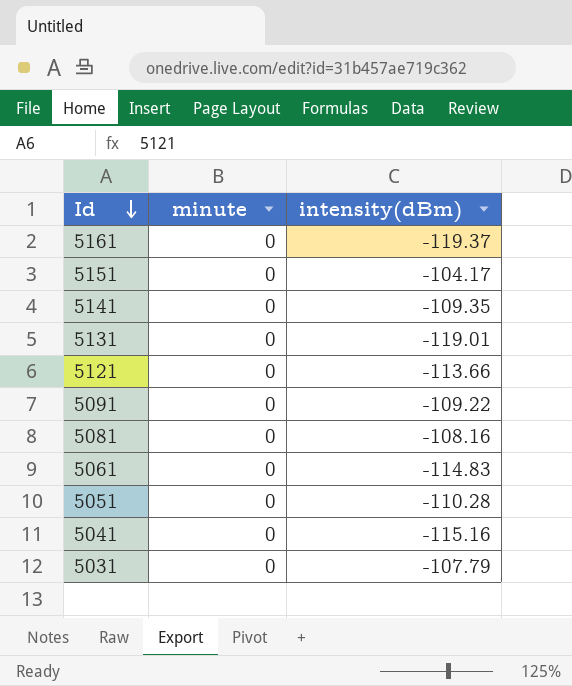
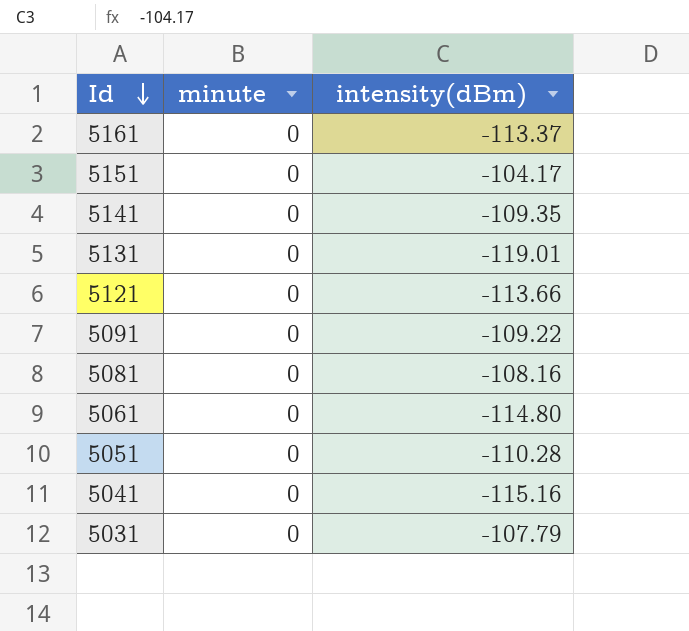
5161 | intensity(dBm): -119.37 -> -113.37
5061 | intensity(dBm): -114.83 -> -114.80

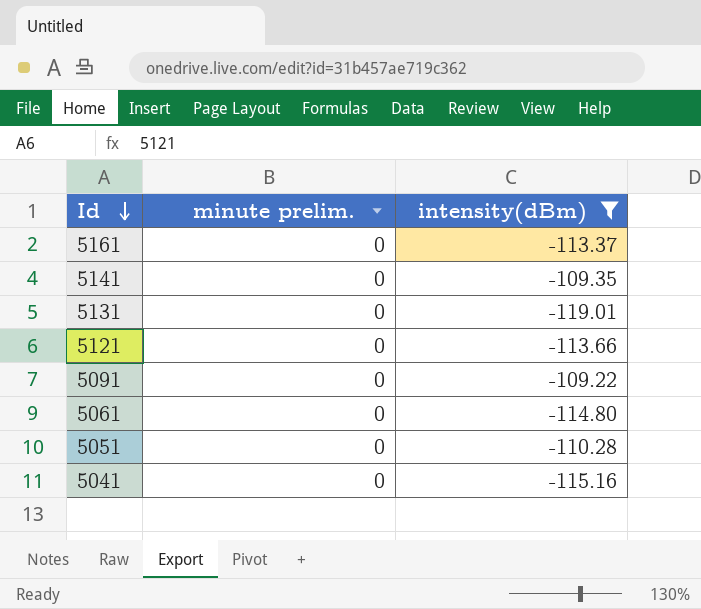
filter: none -> intensity(dBm) <= -109.22
column name: minute -> minute prelim.

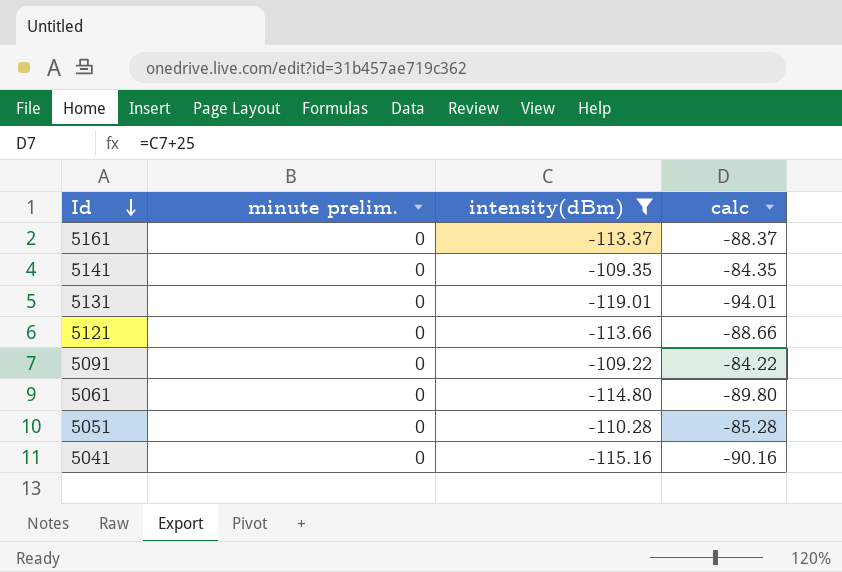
column calc | formula: none -> [intensity(dBm)] + 25

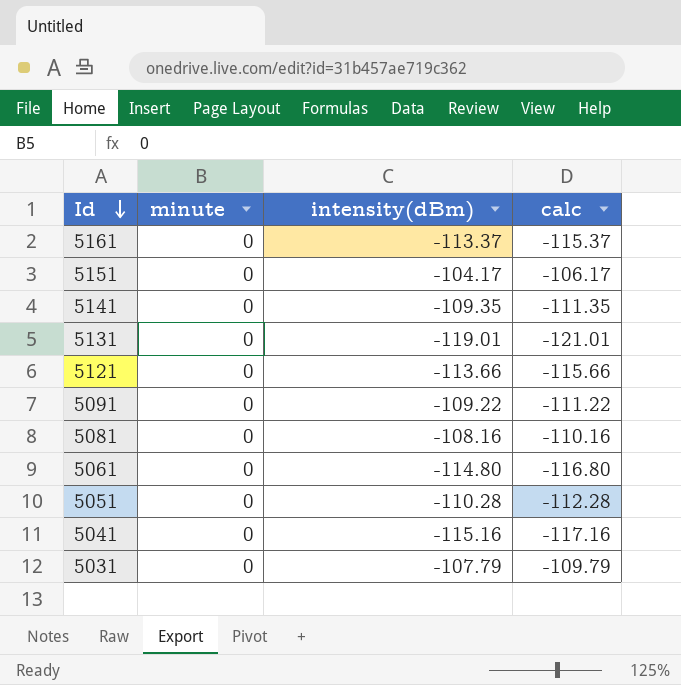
filter: intensity(dBm) <= -109.22 -> none
column name: minute prelim. -> minute
column calc | formula: [intensity(dBm)] + 25 -> [intensity(dBm)] - 2

